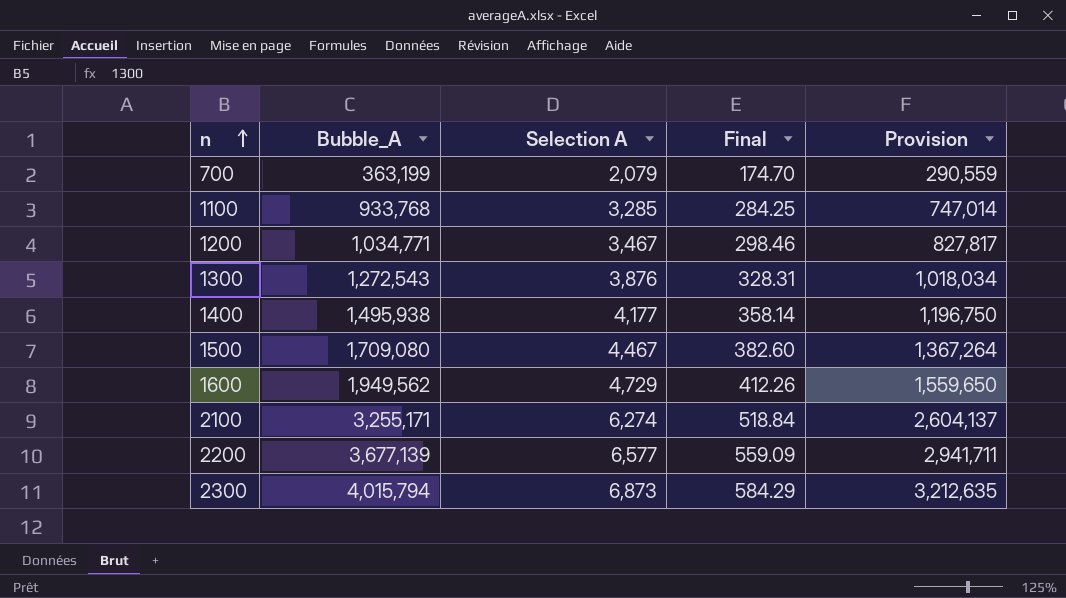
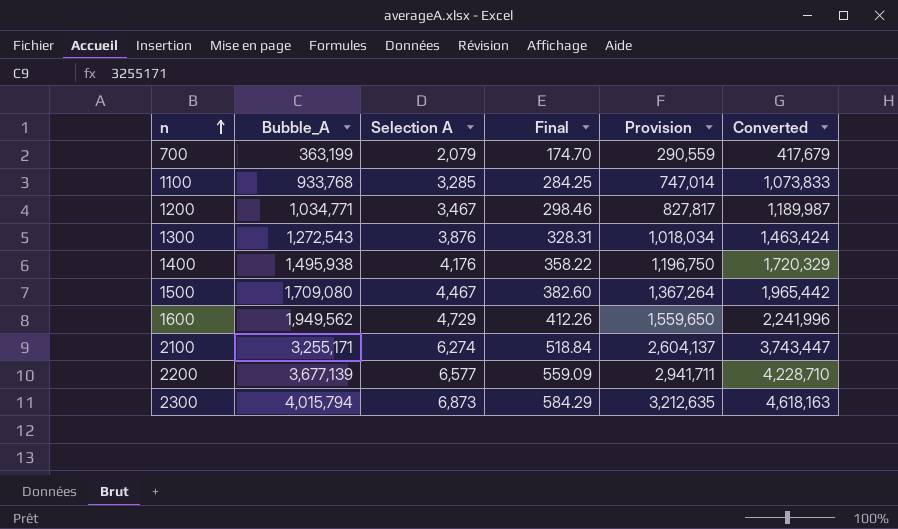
column Converted | formula: none -> [Bubble_A] * 1.15
1400 | Selection A: 4,177 -> 4,176
1400 | Final: 358.14 -> 358.22

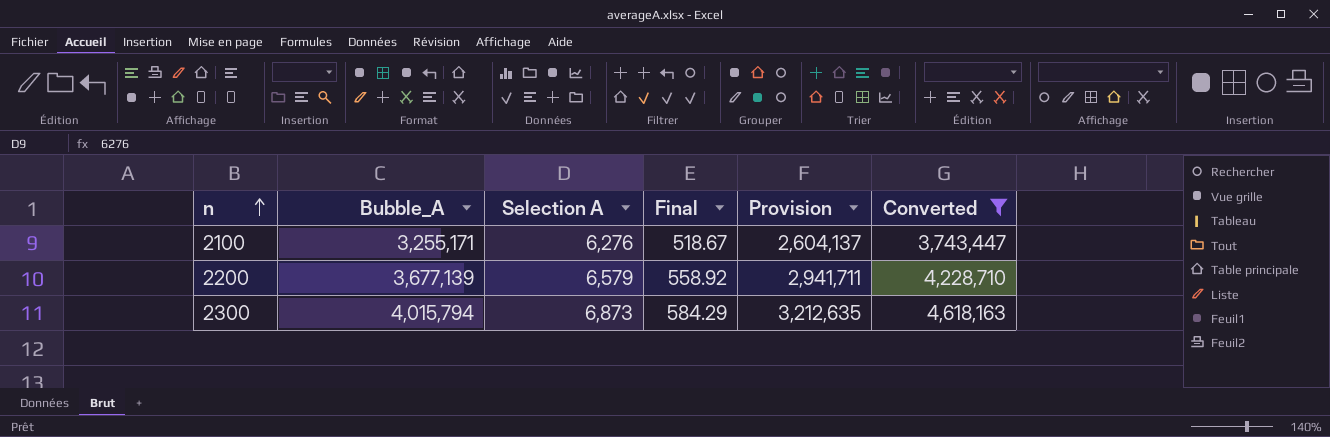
filter: none -> Converted >= 3,743,447
2100 | Selection A: 6,274 -> 6,276
2100 | Final: 518.84 -> 518.67
2200 | Selection A: 6,577 -> 6,579
2200 | Final: 559.09 -> 558.92

